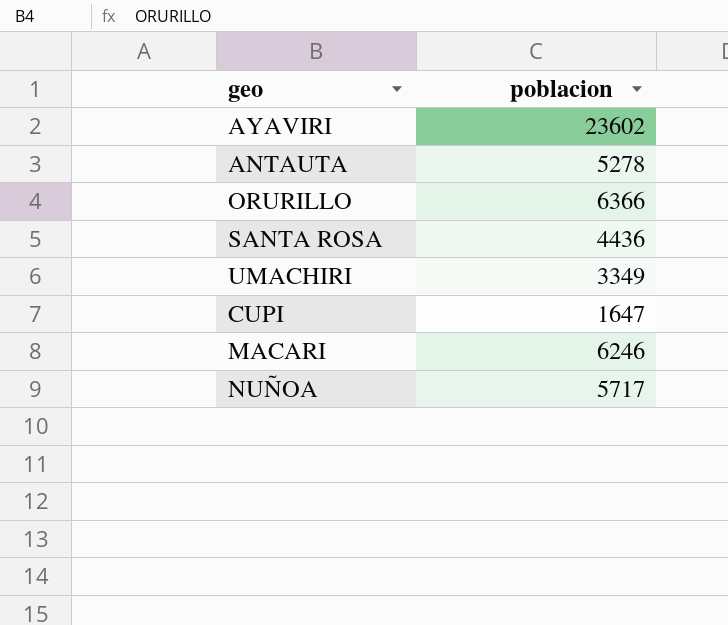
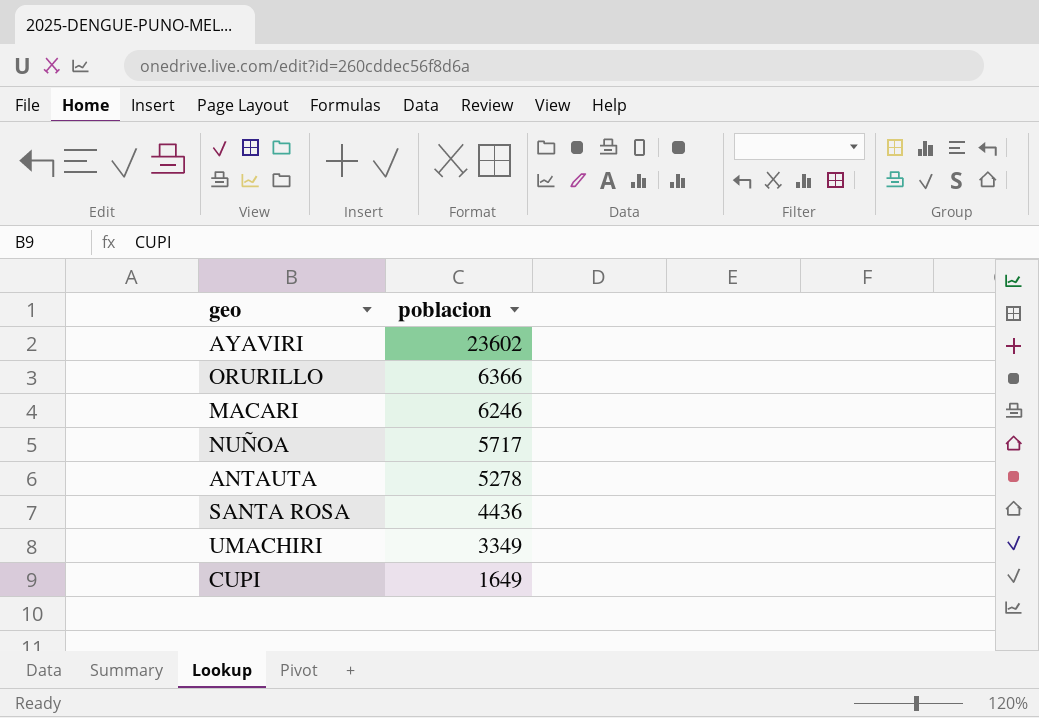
row order: none -> poblacion descending
CUPI | poblacion: 1647 -> 1649

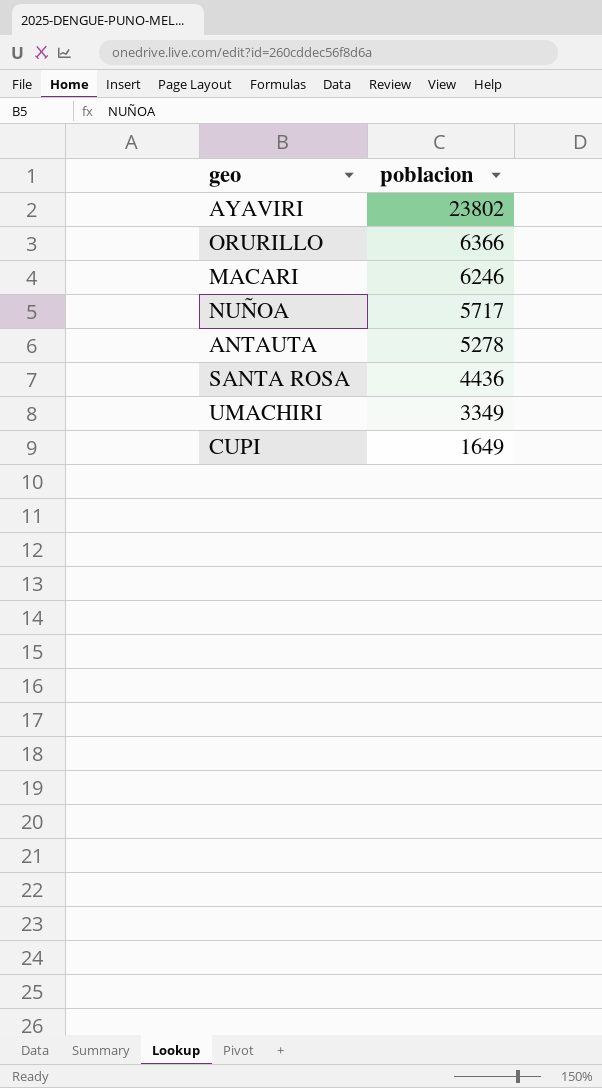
AYAVIRI | poblacion: 23602 -> 23802

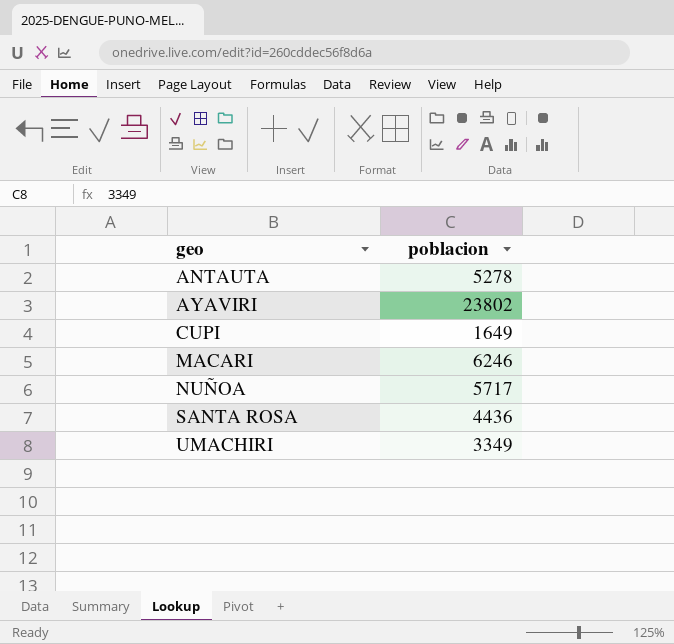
row order: poblacion descending -> geo ascending
row ORURILLO: 6366 -> none

